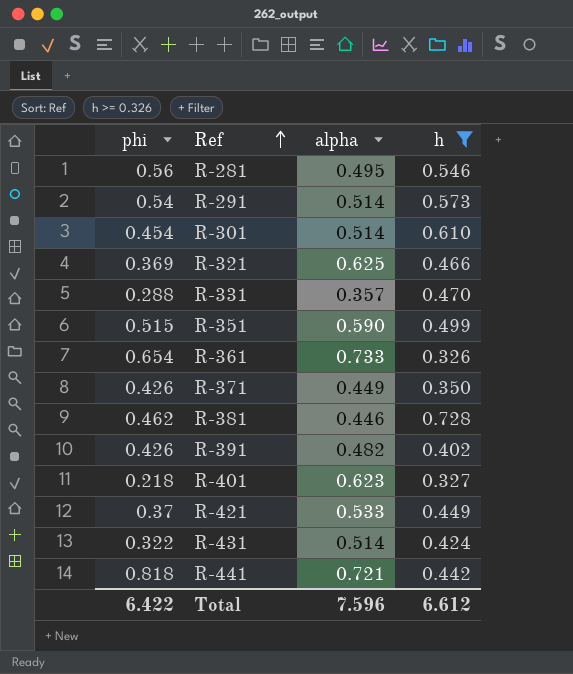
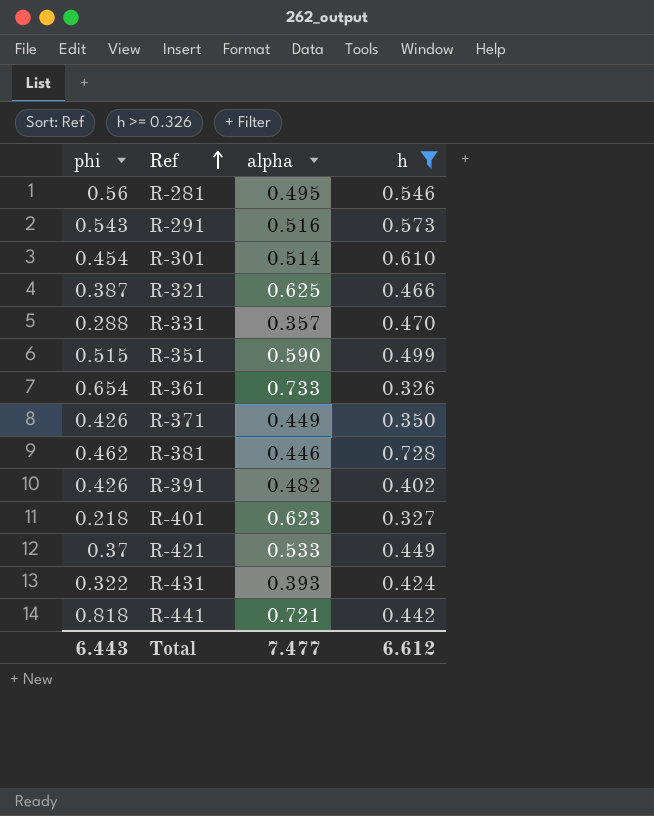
R-291 | phi: 0.54 -> 0.543
R-291 | alpha: 0.514 -> 0.516
R-321 | phi: 0.369 -> 0.387
R-431 | alpha: 0.514 -> 0.393
Total | phi: 6.422 -> 6.443
Total | alpha: 7.596 -> 7.477

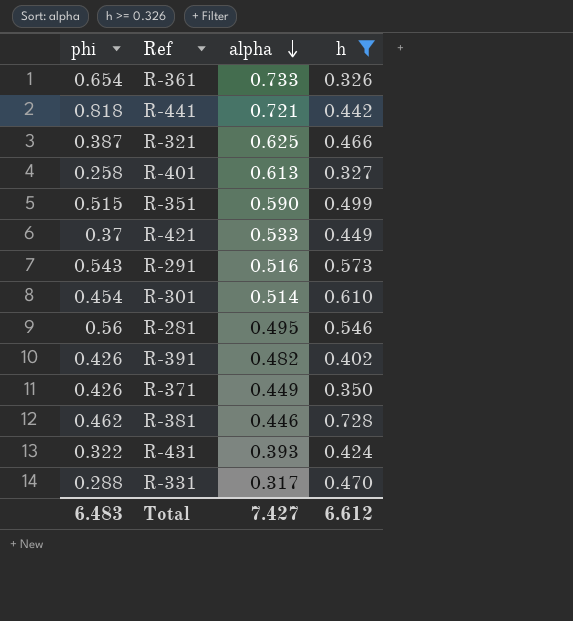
row order: Ref ascending -> alpha descending
R-401 | phi: 0.218 -> 0.258
R-401 | alpha: 0.623 -> 0.613
R-331 | alpha: 0.357 -> 0.317
Total | phi: 6.443 -> 6.483
Total | alpha: 7.477 -> 7.427

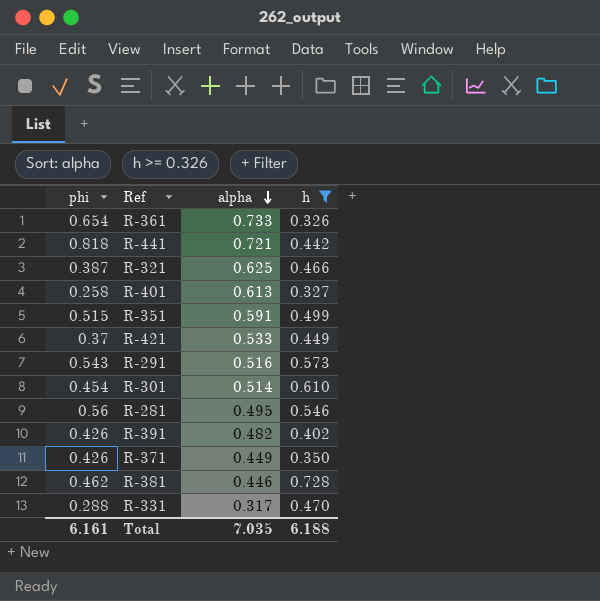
row R-431: 0.322 | 0.393 | 0.424 -> none
R-351 | alpha: 0.590 -> 0.591
Total | phi: 6.483 -> 6.161
Total | alpha: 7.427 -> 7.035
Total | h: 6.612 -> 6.188

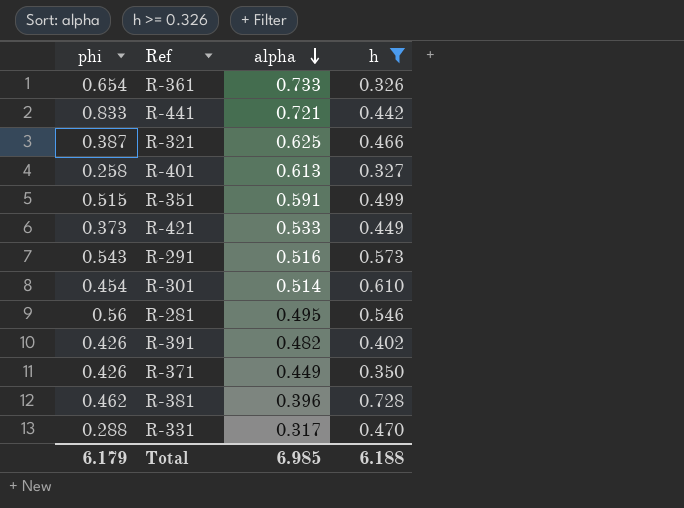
R-441 | phi: 0.818 -> 0.833
R-421 | phi: 0.37 -> 0.373
R-381 | alpha: 0.446 -> 0.396
Total | phi: 6.161 -> 6.179
Total | alpha: 7.035 -> 6.985

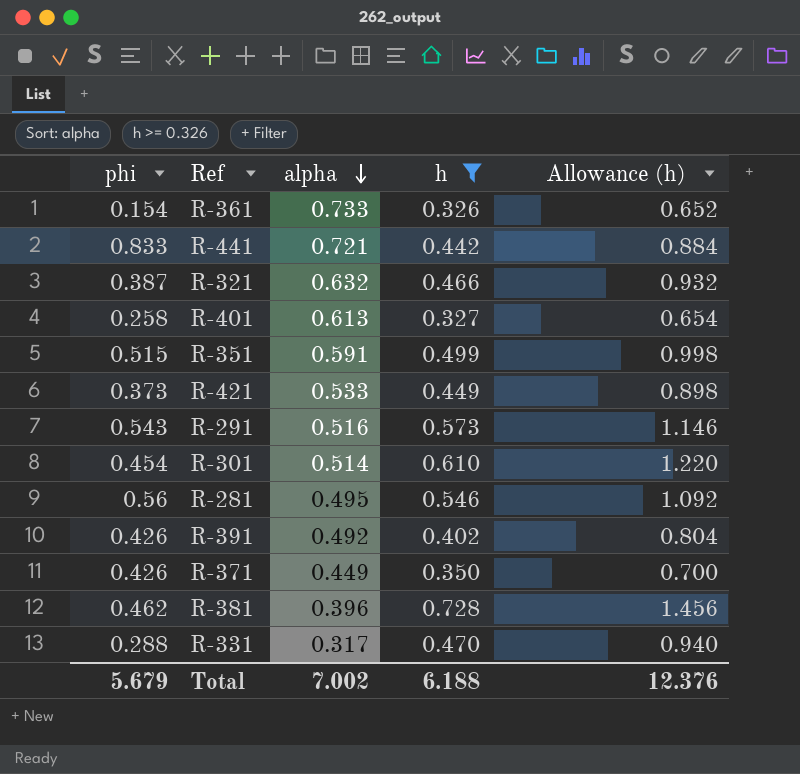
column Allowance (h) | formula: none -> [h] * 2
R-361 | phi: 0.654 -> 0.154
R-321 | alpha: 0.625 -> 0.632
R-391 | alpha: 0.482 -> 0.492
Total | phi: 6.179 -> 5.679
Total | alpha: 6.985 -> 7.002

